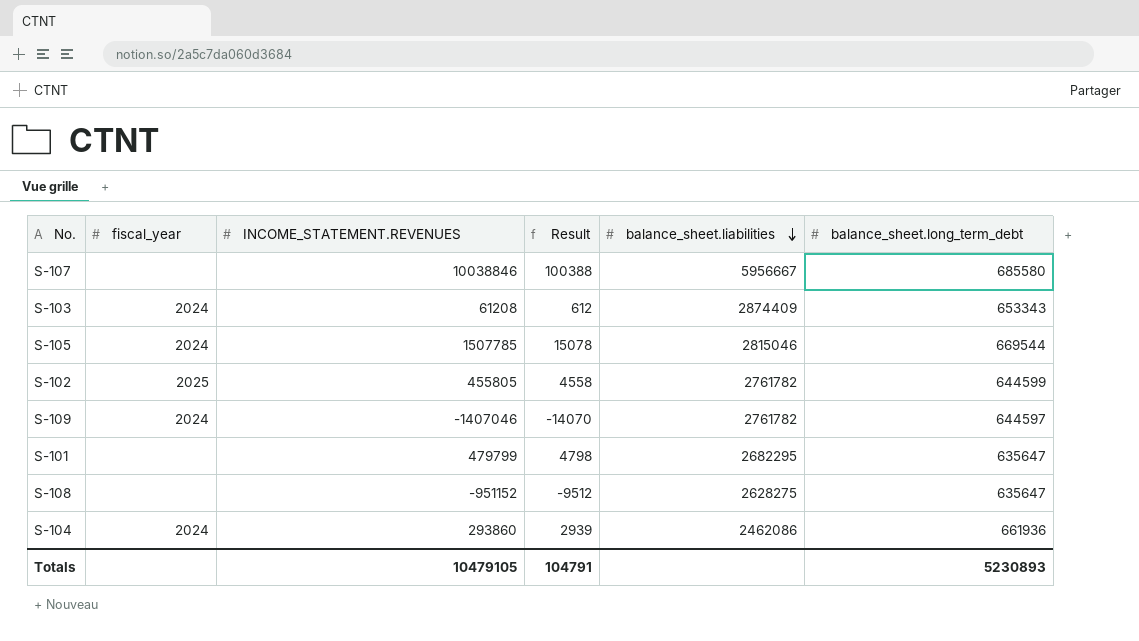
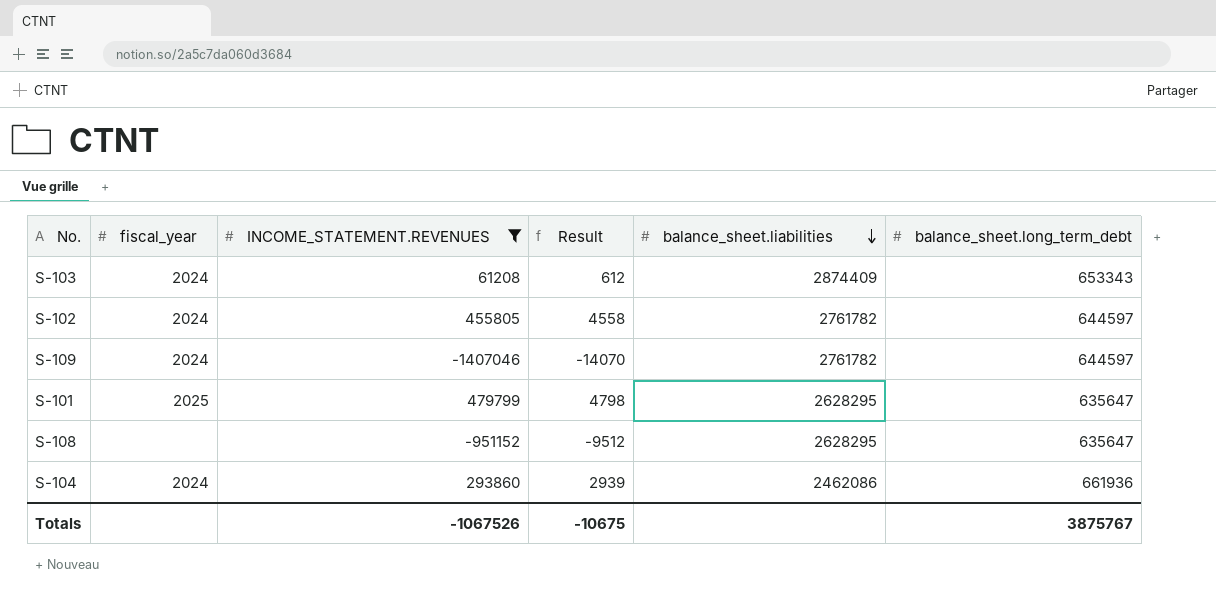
filter: none -> INCOME_STATEMENT.REVENUES <= 479799
S-102 | fiscal_year: 2025 -> 2024
S-102 | balance_sheet.long_term_debt: 644599 -> 644597
S-101 | fiscal_year: none -> 2025
S-101 | balance_sheet.liabilities: 2682295 -> 2628295
S-108 | balance_sheet.liabilities: 2628275 -> 2628295
Totals | INCOME_STATEMENT.REVENUES: 10479105 -> -1067526
Totals | Result: 104791 -> -10675
Totals | balance_sheet.long_term_debt: 5230893 -> 3875767

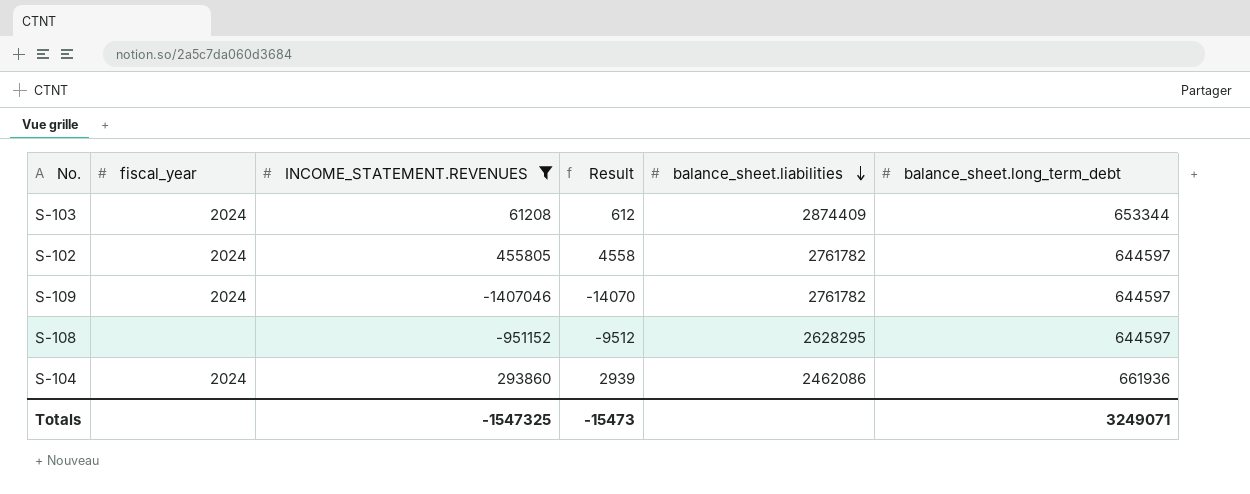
row S-101: 2025 | 479799 | 4798 | 2628295 | 635647 -> none
S-103 | balance_sheet.long_term_debt: 653343 -> 653344
S-108 | balance_sheet.long_term_debt: 635647 -> 644597
Totals | INCOME_STATEMENT.REVENUES: -1067526 -> -1547325
Totals | Result: -10675 -> -15473
Totals | balance_sheet.long_term_debt: 3875767 -> 3249071

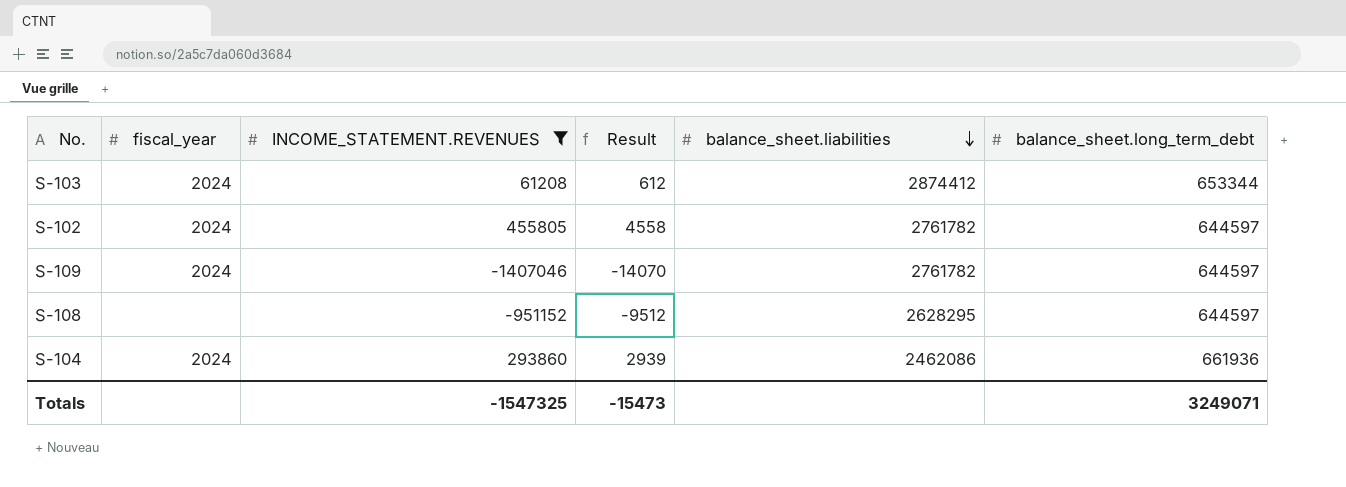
S-103 | balance_sheet.liabilities: 2874409 -> 2874412

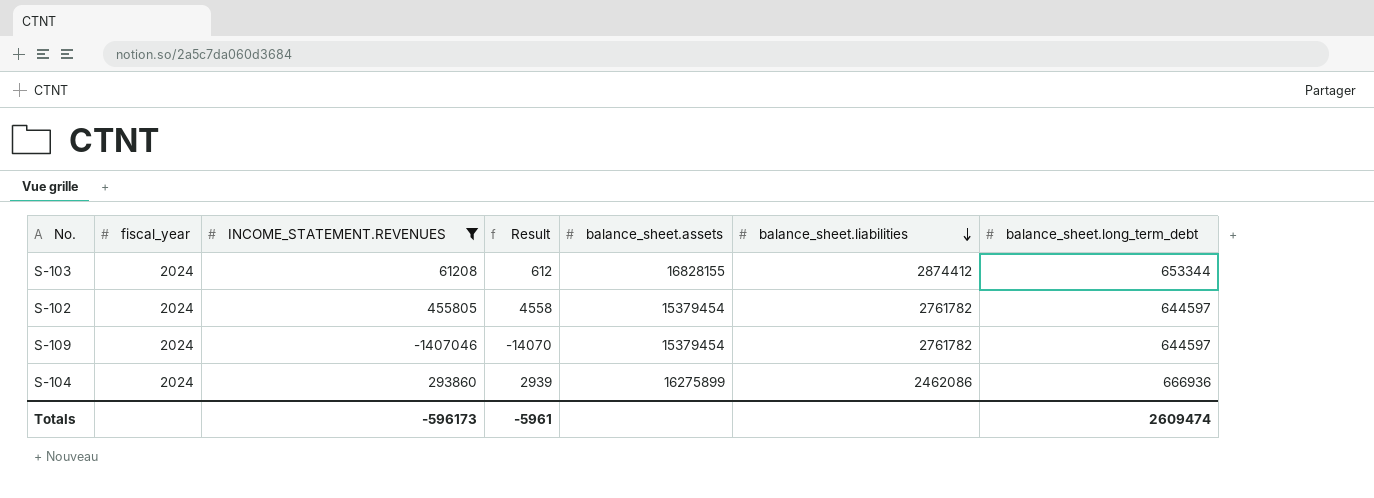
column balance_sheet.assets | position: none -> 5
row S-108: none | -951152 | -9512 | 2628295 | 644597 -> none
S-104 | balance_sheet.long_term_debt: 661936 -> 666936
Totals | INCOME_STATEMENT.REVENUES: -1547325 -> -596173
Totals | Result: -15473 -> -5961
Totals | balance_sheet.long_term_debt: 3249071 -> 2609474

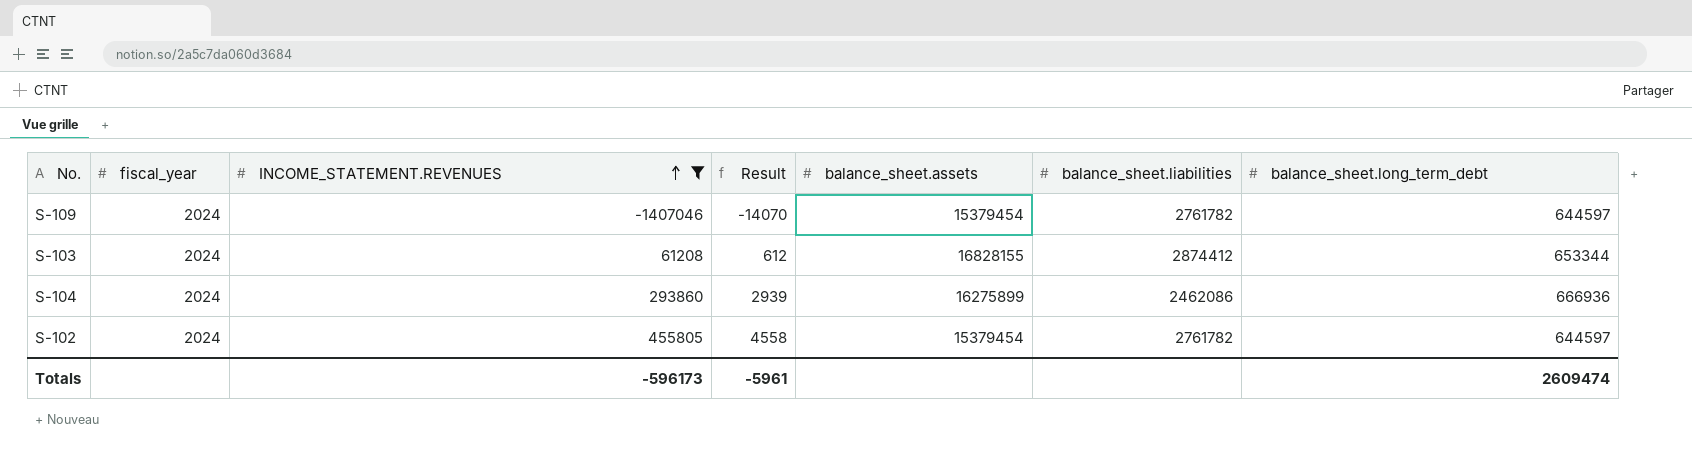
row order: balance_sheet.liabilities descending -> INCOME_STATEMENT.REVENUES ascending

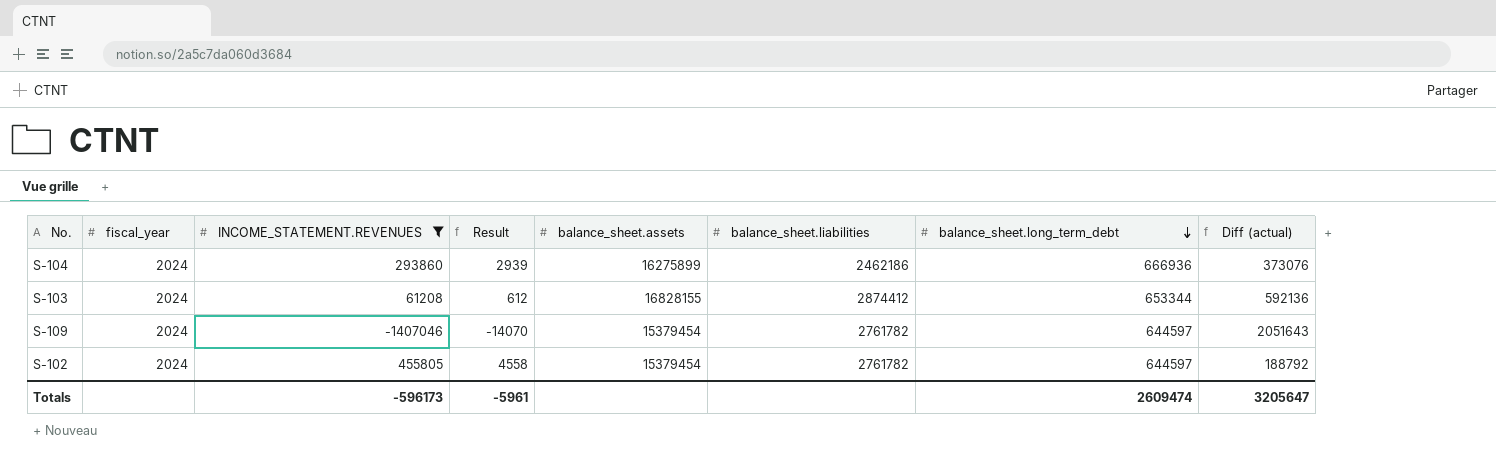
row order: INCOME_STATEMENT.REVENUES ascending -> balance_sheet.long_term_debt descending
column Diff (actual) | formula: none -> [balance_sheet.long_term_debt] - [INCOME_STATEMENT.REVENUES]
S-104 | balance_sheet.liabilities: 2462086 -> 2462186

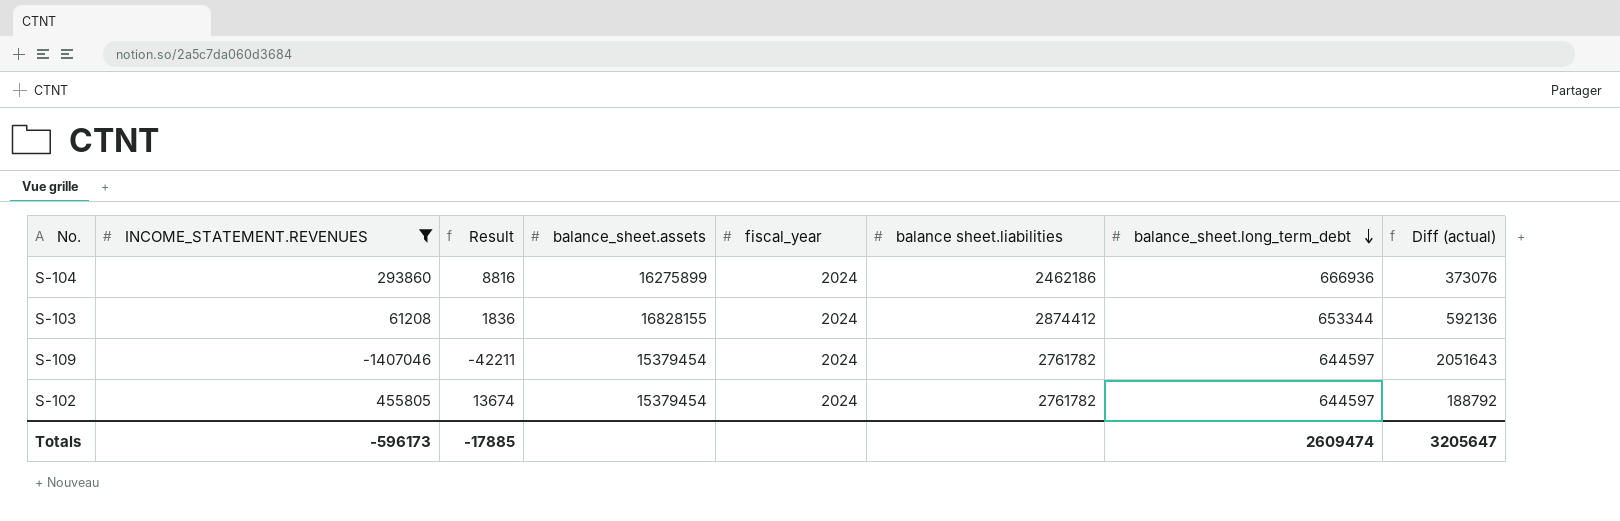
column Result | formula: [INCOME_STATEMENT.REVENUES] * 0.01 -> [INCOME_STATEMENT.REVENUES] * 0.03
column fiscal_year | position: 2 -> 5
column name: balance_sheet.liabilities -> balance sheet.liabilities
Totals | Result: -5961 -> -17885

